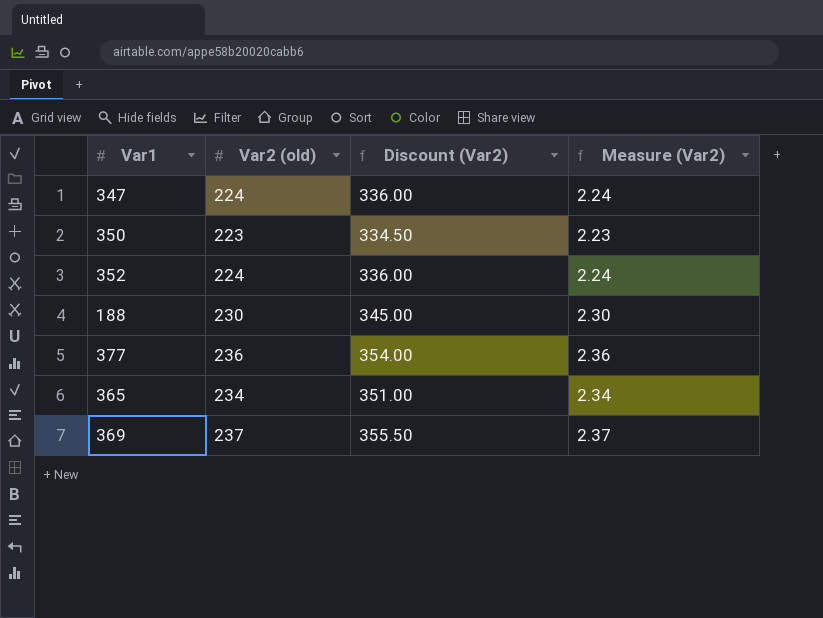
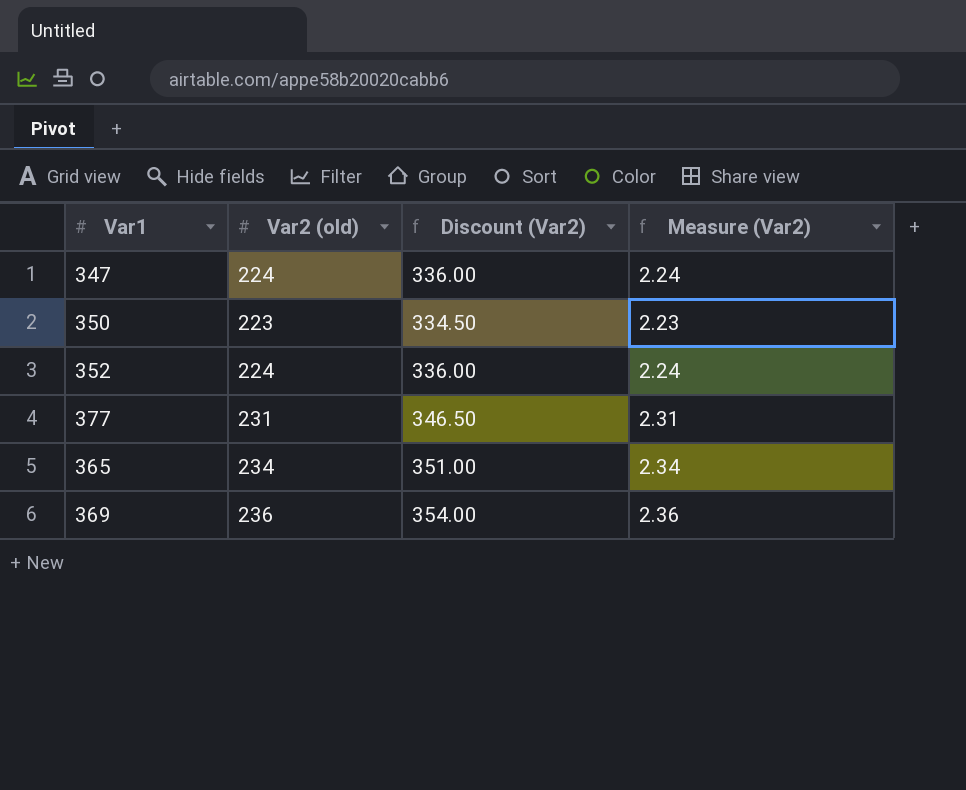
row 188: 230 | 345.00 | 2.30 -> none
377 | Var2 (old): 236 -> 231
377 | Discount (Var2): 354.00 -> 346.50
377 | Measure (Var2): 2.36 -> 2.31
369 | Var2 (old): 237 -> 236
369 | Discount (Var2): 355.50 -> 354.00
369 | Measure (Var2): 2.37 -> 2.36

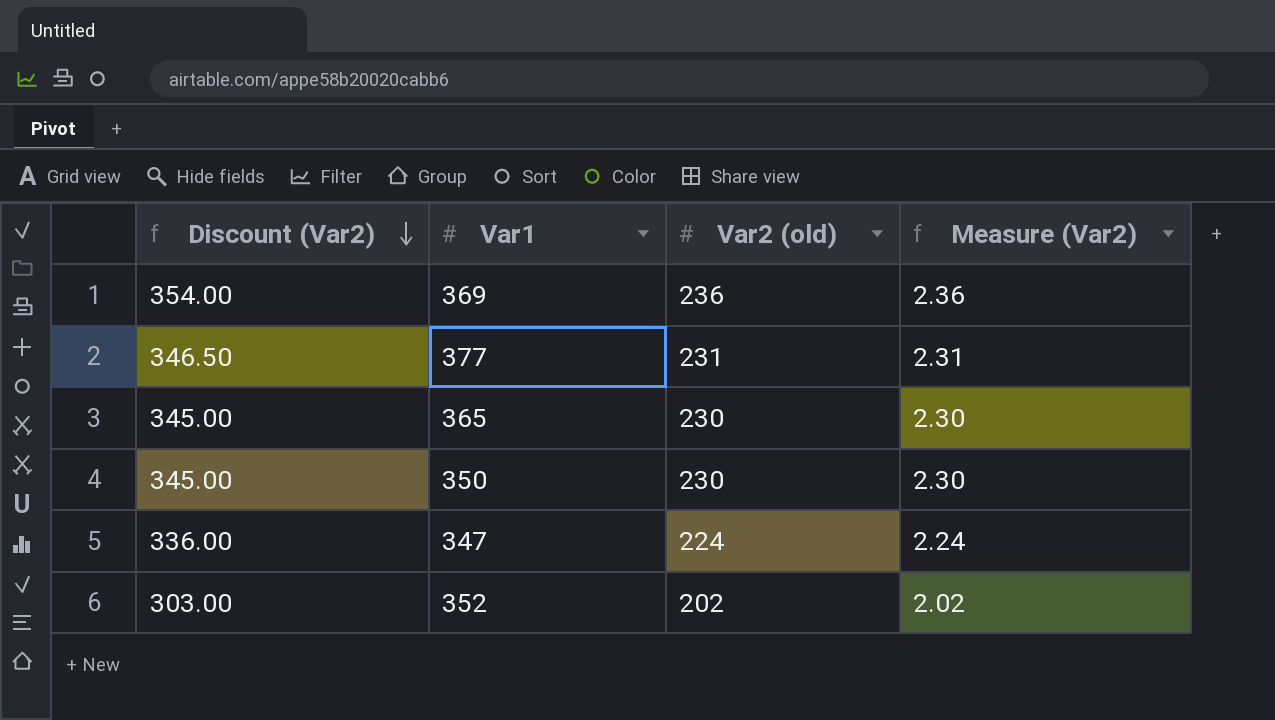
row order: none -> Discount (Var2) descending
column Discount (Var2) | position: 3 -> 1
365 | Discount (Var2): 351.00 -> 345.00
365 | Var2 (old): 234 -> 230
365 | Measure (Var2): 2.34 -> 2.30
350 | Discount (Var2): 334.50 -> 345.00
350 | Var2 (old): 223 -> 230
350 | Measure (Var2): 2.23 -> 2.30
352 | Discount (Var2): 336.00 -> 303.00
352 | Var2 (old): 224 -> 202
352 | Measure (Var2): 2.24 -> 2.02

